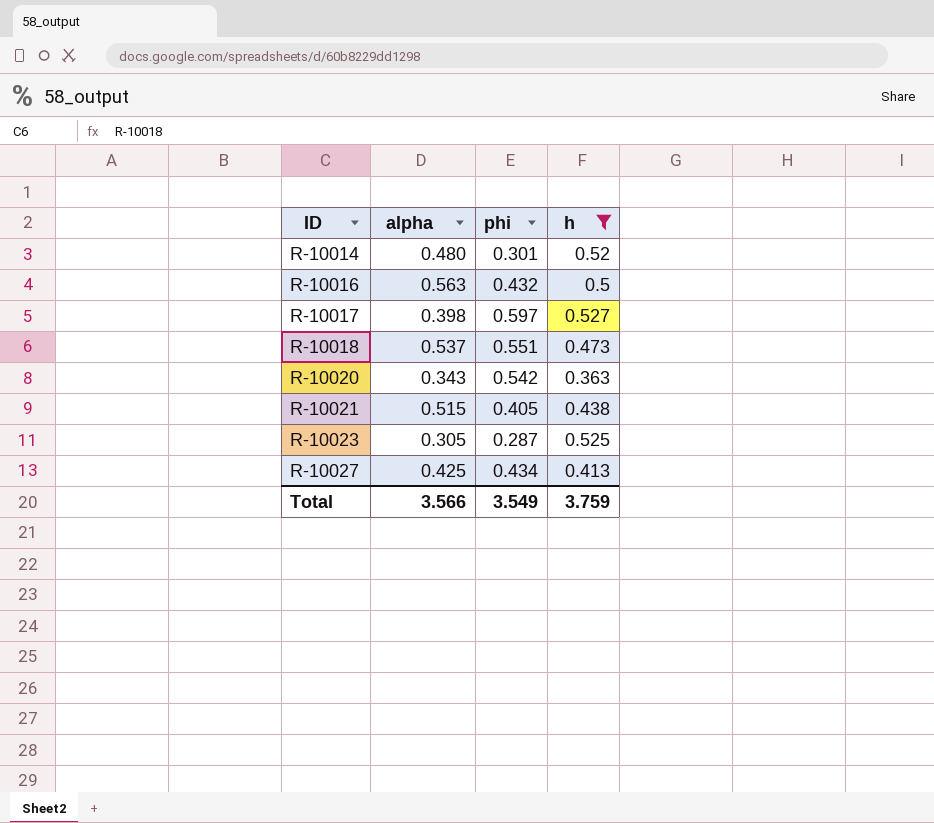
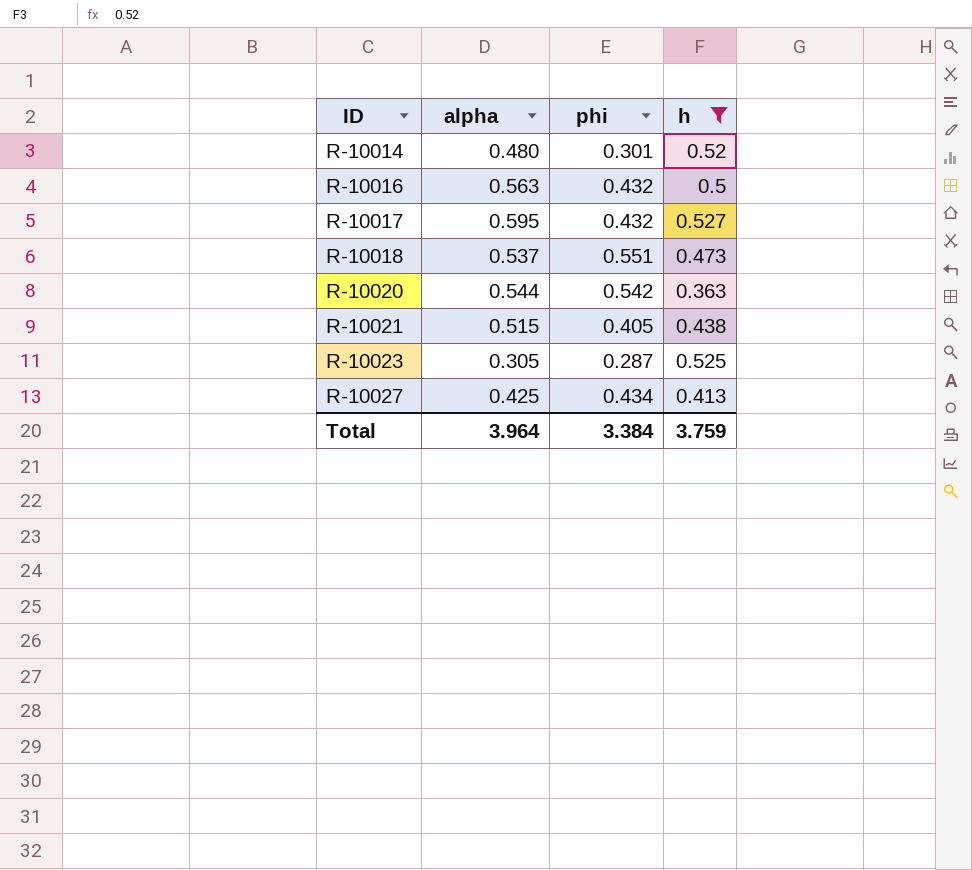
R-10017 | alpha: 0.398 -> 0.595
R-10017 | phi: 0.597 -> 0.432
R-10020 | alpha: 0.343 -> 0.544
Total | alpha: 3.566 -> 3.964
Total | phi: 3.549 -> 3.384

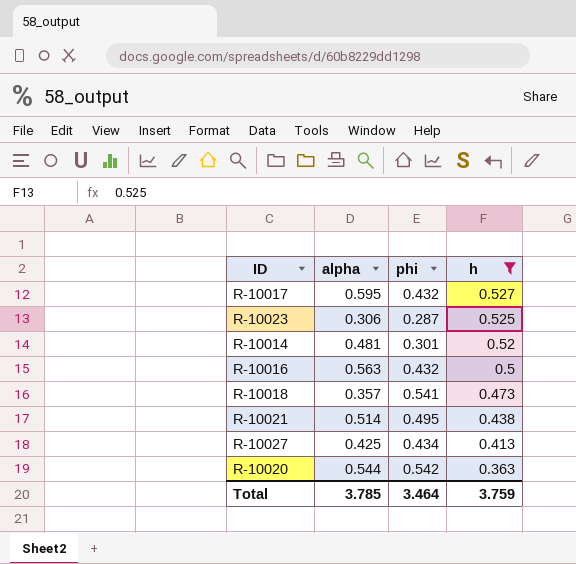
row order: ID ascending -> h descending
R-10023 | alpha: 0.305 -> 0.306
R-10014 | alpha: 0.480 -> 0.481
R-10018 | alpha: 0.537 -> 0.357
R-10018 | phi: 0.551 -> 0.541
R-10021 | alpha: 0.515 -> 0.514
R-10021 | phi: 0.405 -> 0.495
Total | alpha: 3.964 -> 3.785
Total | phi: 3.384 -> 3.464

